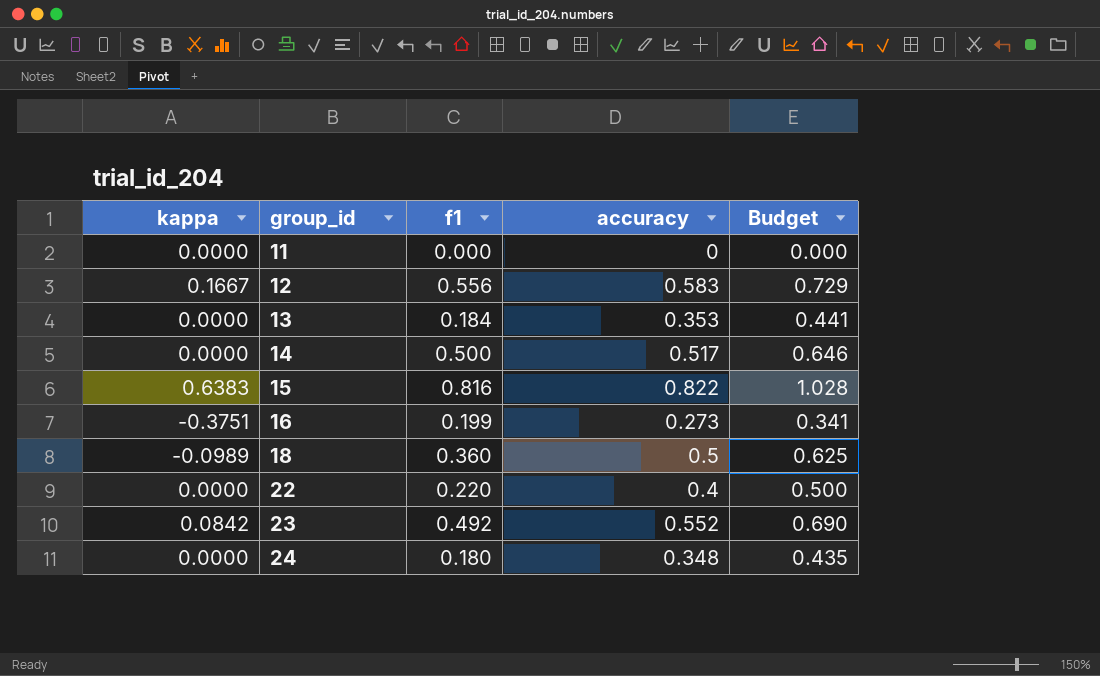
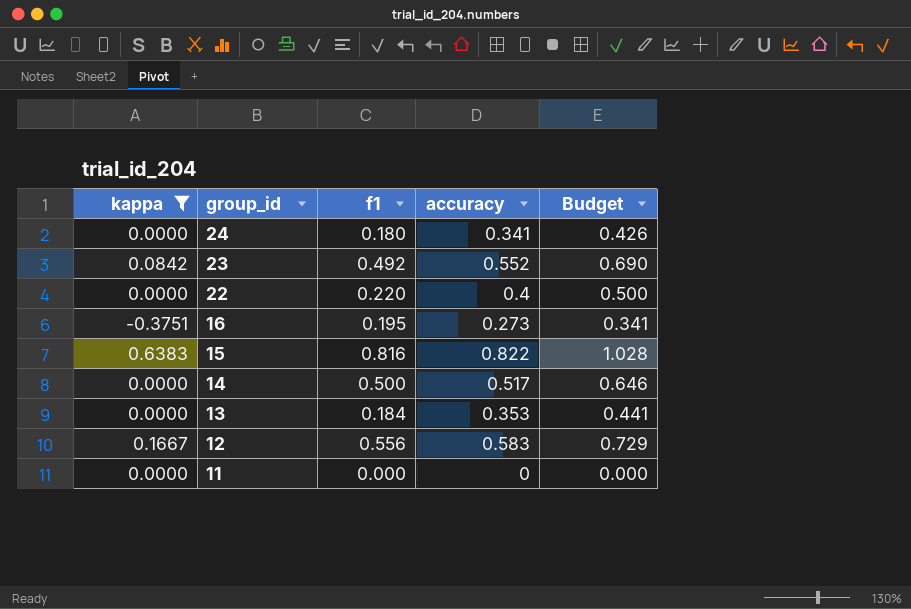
filter: none -> kappa != -0.0989
row order: group_id ascending -> group_id descending
24 | accuracy: 0.348 -> 0.341
24 | Budget: 0.435 -> 0.426
16 | f1: 0.199 -> 0.195

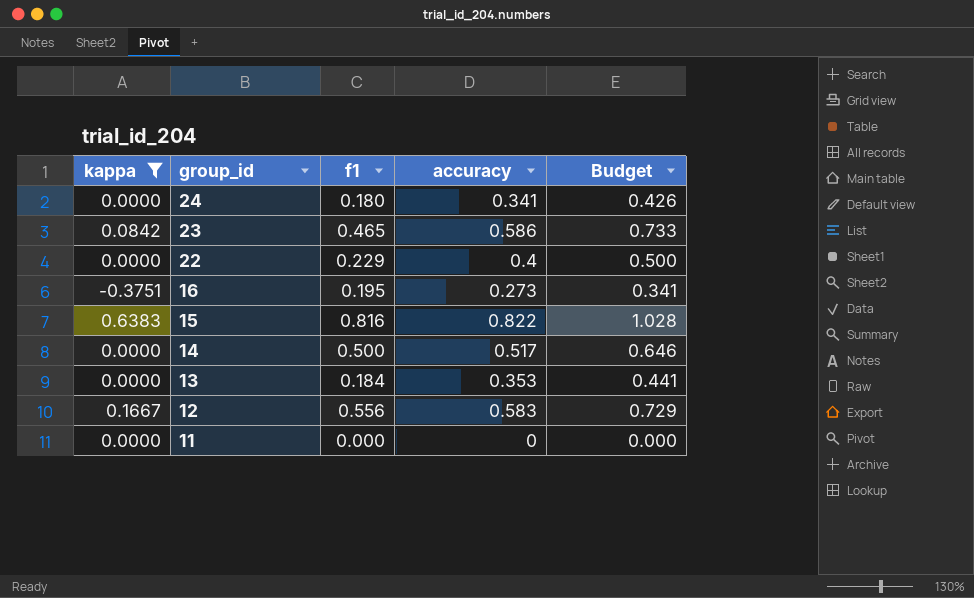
23 | f1: 0.492 -> 0.465
23 | accuracy: 0.552 -> 0.586
23 | Budget: 0.690 -> 0.733
22 | f1: 0.220 -> 0.229

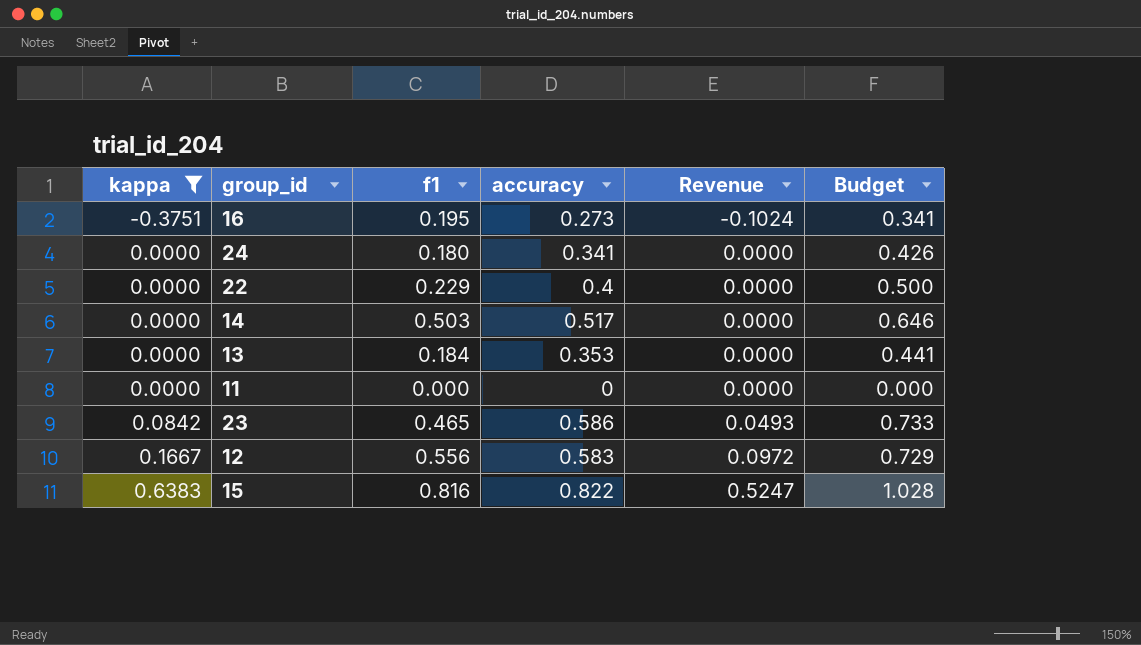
row order: group_id descending -> kappa ascending
column Revenue | formula: none -> [kappa] * [accuracy]
14 | f1: 0.500 -> 0.503

